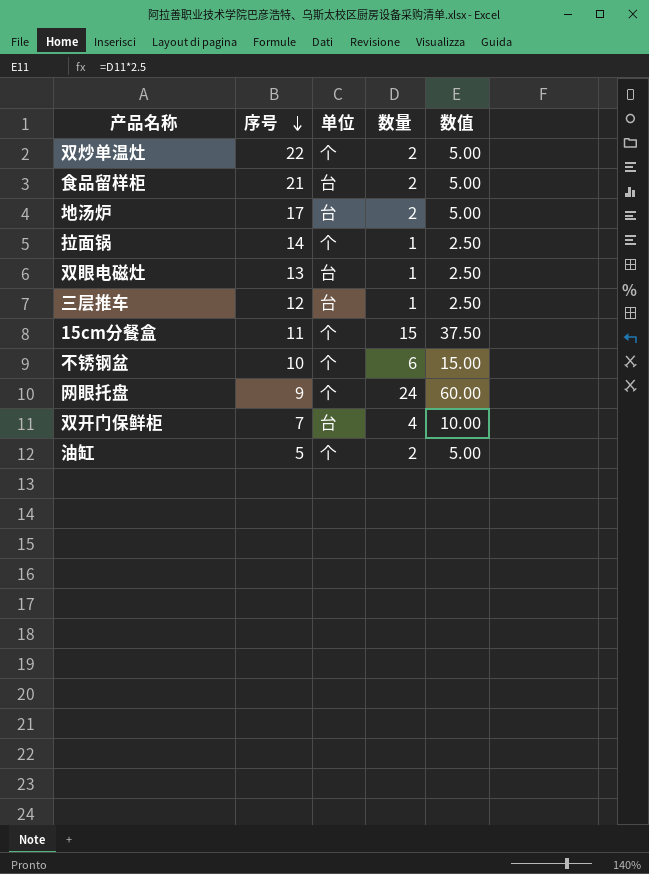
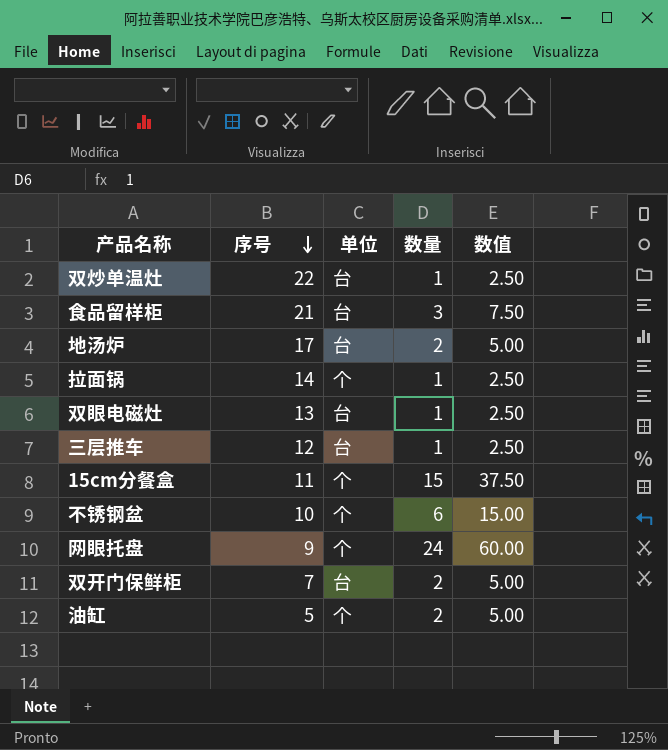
双炒单温灶 | 单位: 个 -> 台
双炒单温灶 | 数量: 2 -> 1
双炒单温灶 | 数值: 5.00 -> 2.50
食品留样柜 | 数量: 2 -> 3
食品留样柜 | 数值: 5.00 -> 7.50
双开门保鲜柜 | 数量: 4 -> 2
双开门保鲜柜 | 数值: 10.00 -> 5.00

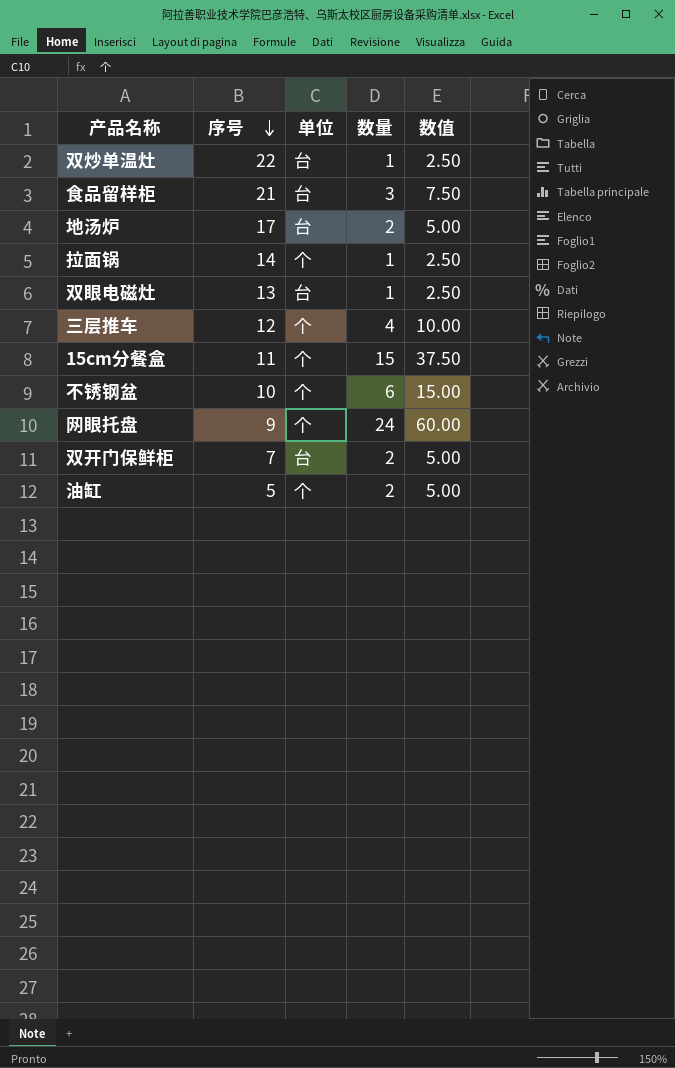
三层推车 | 单位: 台 -> 个
三层推车 | 数量: 1 -> 4
三层推车 | 数值: 2.50 -> 10.00

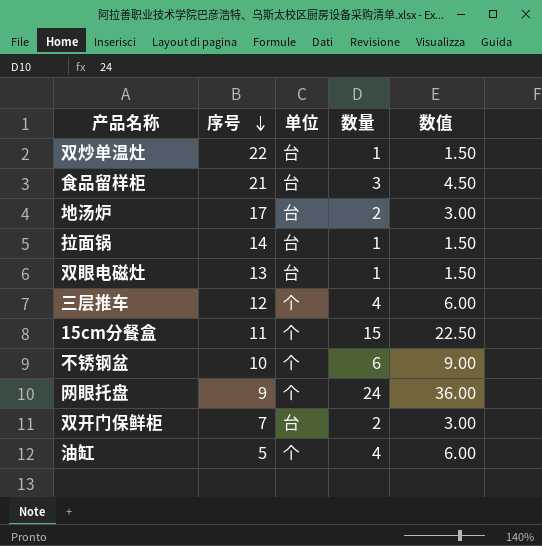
column 数值 | formula: [数量] * 2.5 -> [数量] * 1.5
拉面锅 | 单位: 个 -> 台
油缸 | 数量: 2 -> 4

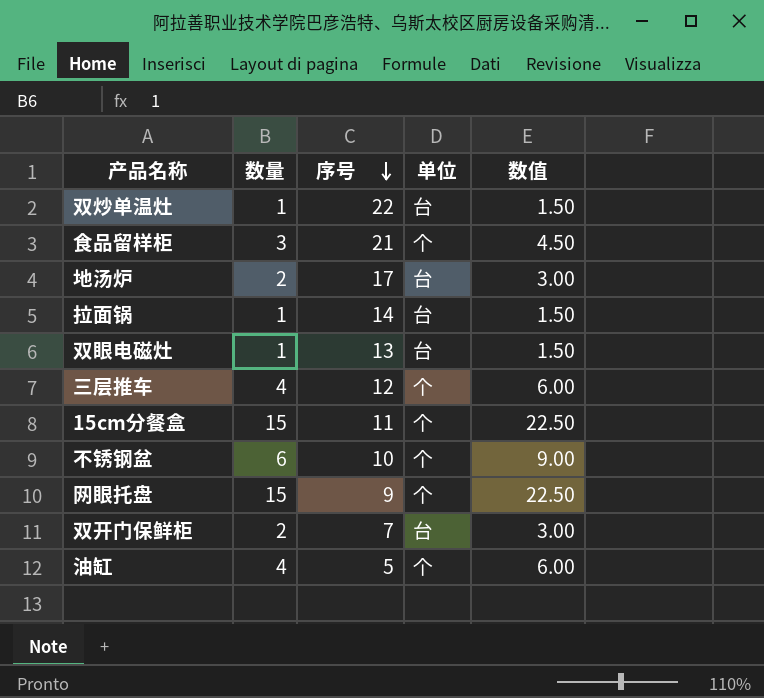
column 数量 | position: 4 -> 2
食品留样柜 | 单位: 台 -> 个
网眼托盘 | 数量: 24 -> 15
网眼托盘 | 数值: 36.00 -> 22.50

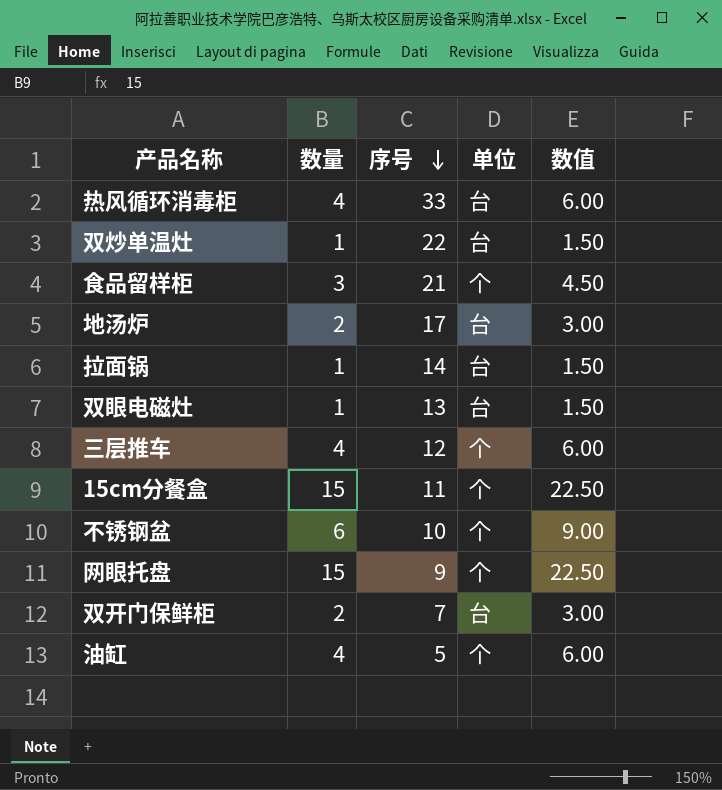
row 热风循环消毒柜: none -> 4 | 33 | 台 | 6.00

